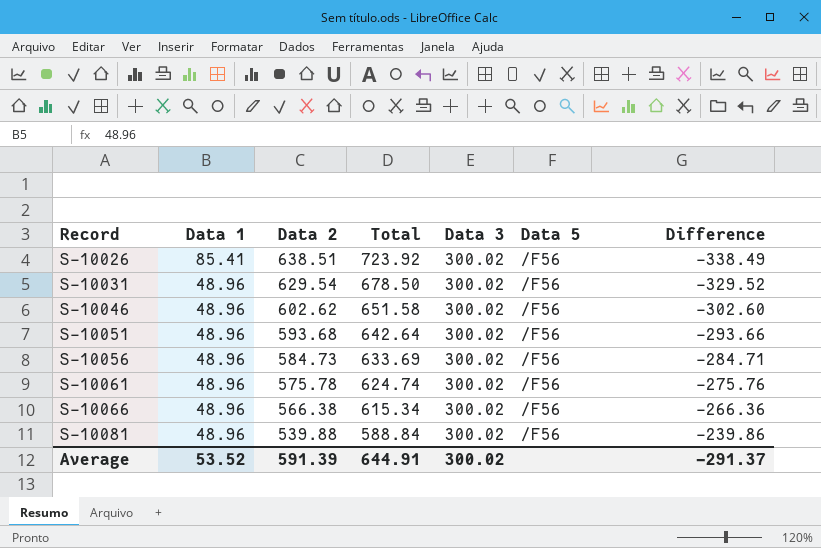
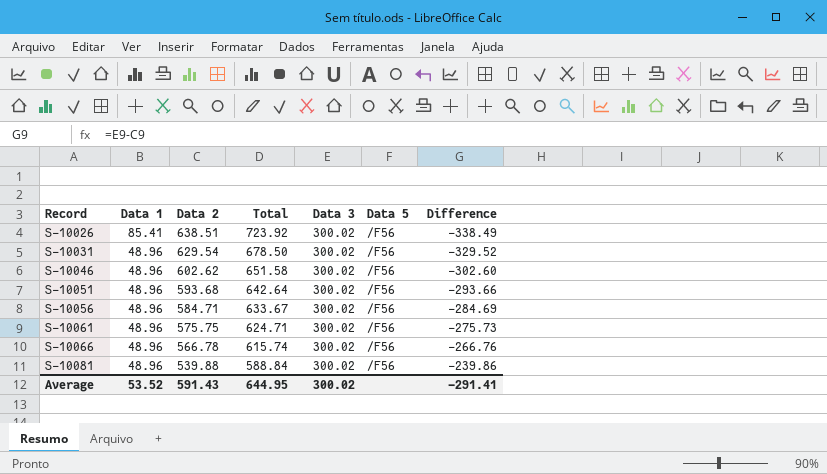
S-10056 | Data 2: 584.73 -> 584.71
S-10056 | Total: 633.69 -> 633.67
S-10056 | Difference: -284.71 -> -284.69
S-10061 | Data 2: 575.78 -> 575.75
S-10061 | Total: 624.74 -> 624.71
S-10061 | Difference: -275.76 -> -275.73
S-10066 | Data 2: 566.38 -> 566.78
S-10066 | Total: 615.34 -> 615.74
S-10066 | Difference: -266.36 -> -266.76
Average | Data 2: 591.39 -> 591.43
Average | Total: 644.91 -> 644.95
Average | Difference: -291.37 -> -291.41

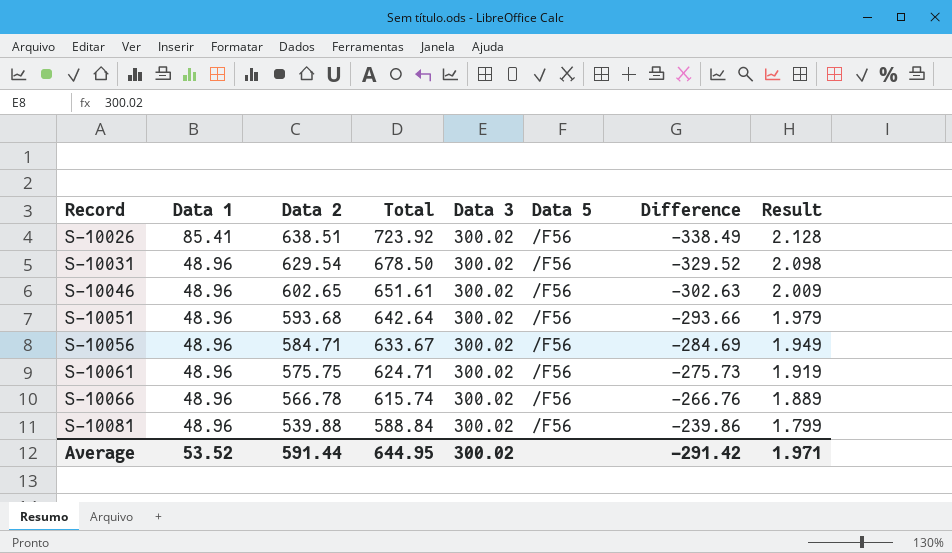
column Result | formula: none -> [Data 2] / [Data 3]
S-10046 | Data 2: 602.62 -> 602.65
S-10046 | Total: 651.58 -> 651.61
S-10046 | Difference: -302.60 -> -302.63
Average | Data 2: 591.43 -> 591.44
Average | Difference: -291.41 -> -291.42

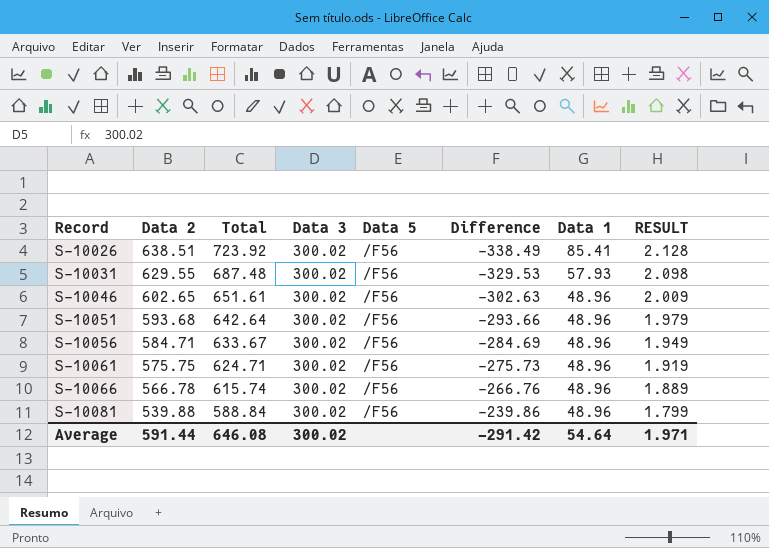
column Data 1 | position: 2 -> 7
column name: Result -> RESULT
S-10031 | Data 2: 629.54 -> 629.55
S-10031 | Total: 678.50 -> 687.48
S-10031 | Difference: -329.52 -> -329.53
S-10031 | Data 1: 48.96 -> 57.93
Average | Total: 644.95 -> 646.08
Average | Data 1: 53.52 -> 54.64

